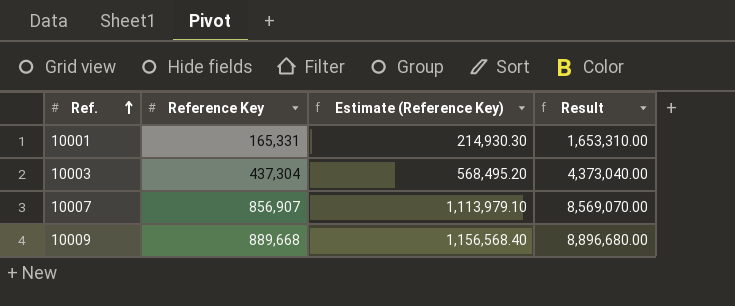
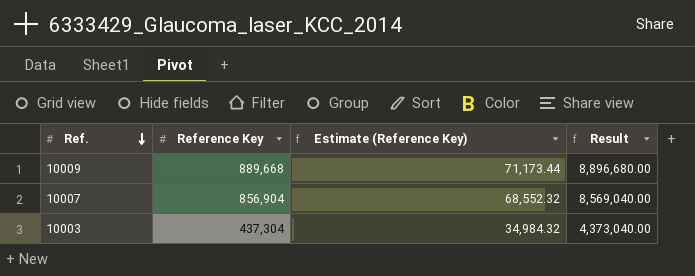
row order: Ref. ascending -> Ref. descending
column Estimate (Reference Key) | formula: [Reference Key] * 1.3 -> [Reference Key] * 0.08
row 10001: 165,331 | 214,930.30 | 1,653,310.00 -> none
10007 | Reference Key: 856,907 -> 856,904
10007 | Result: 8,569,070.00 -> 8,569,040.00

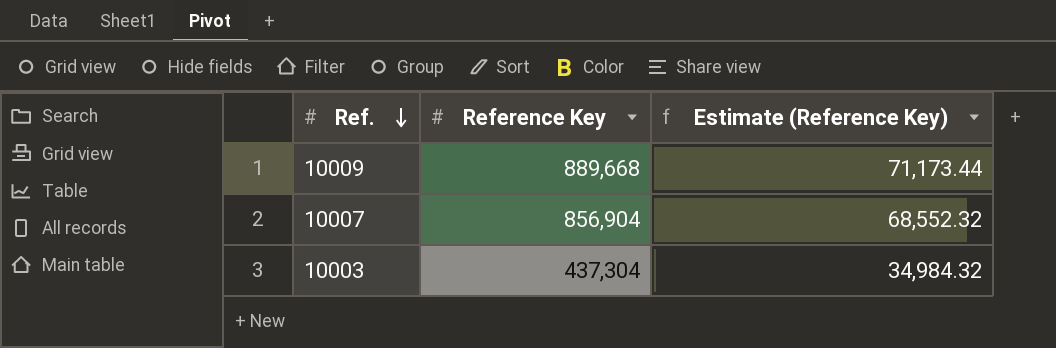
column Result | formula: [Reference Key] * 10 -> none

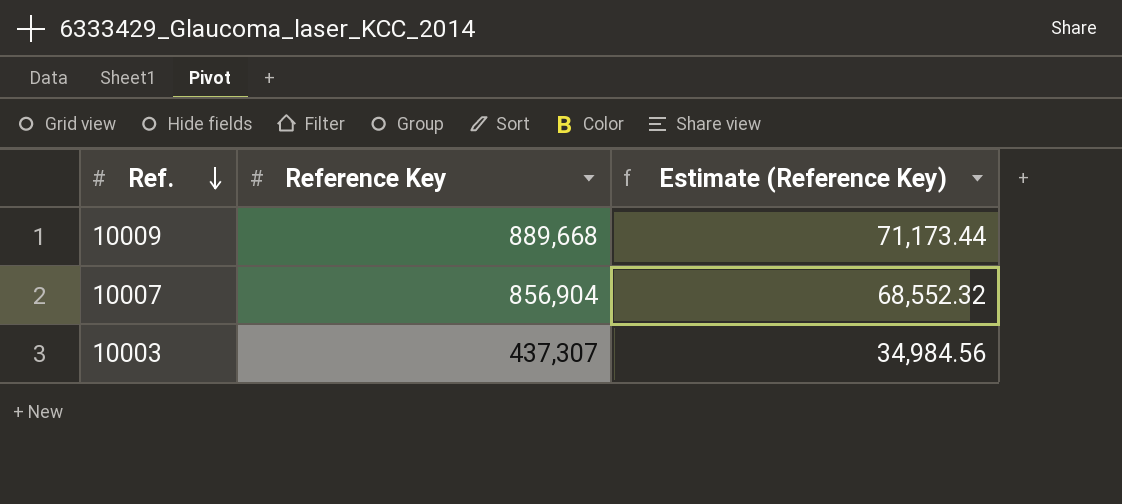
10003 | Reference Key: 437,304 -> 437,307
10003 | Estimate (Reference Key): 34,984.32 -> 34,984.56

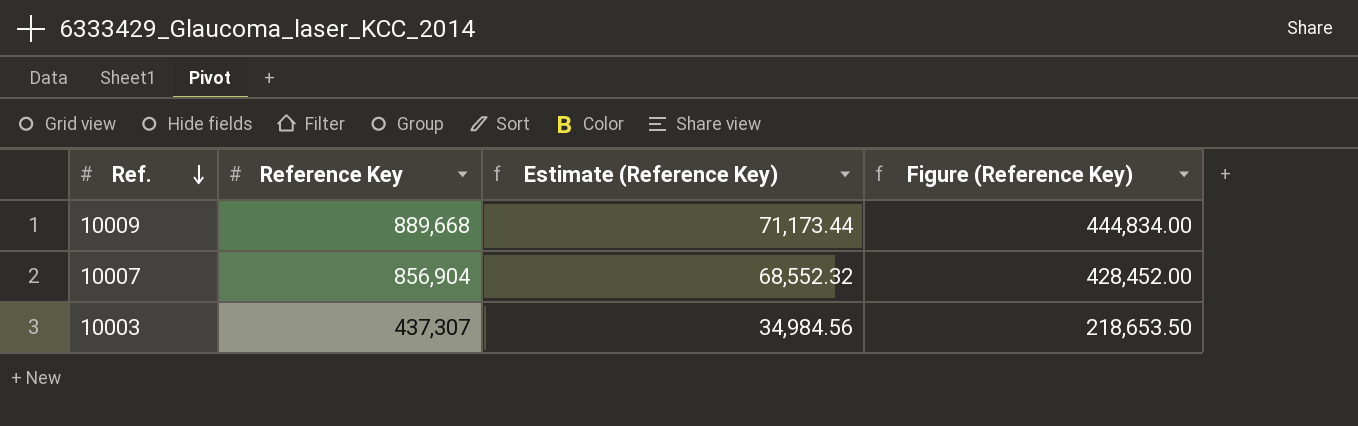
column Figure (Reference Key) | formula: none -> [Reference Key] * 0.5

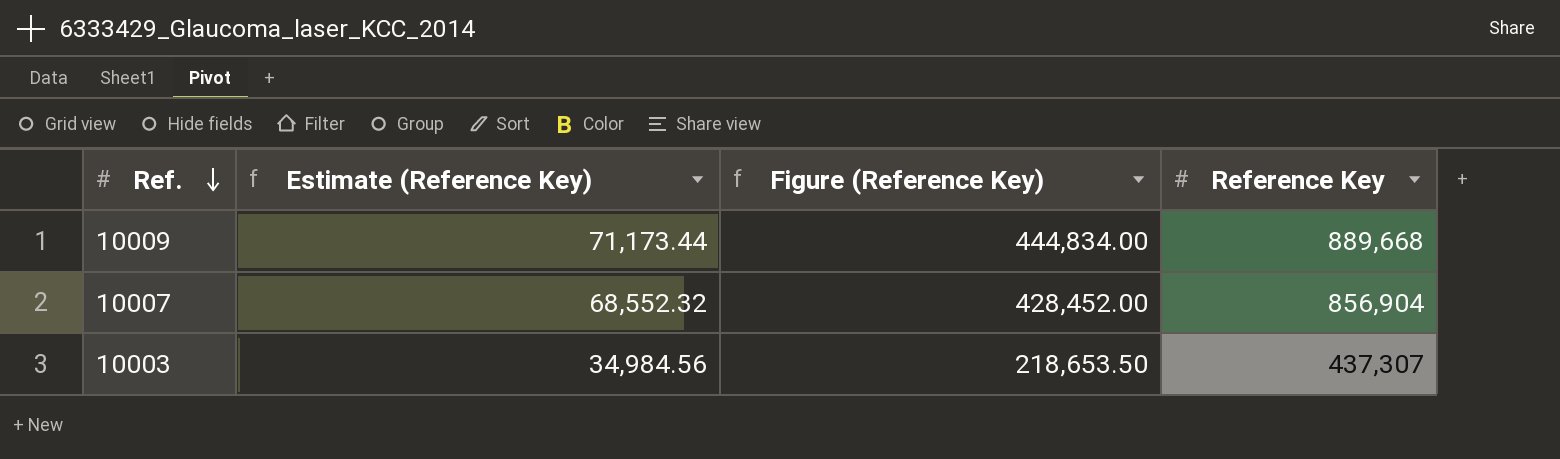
column Reference Key | position: 2 -> 4

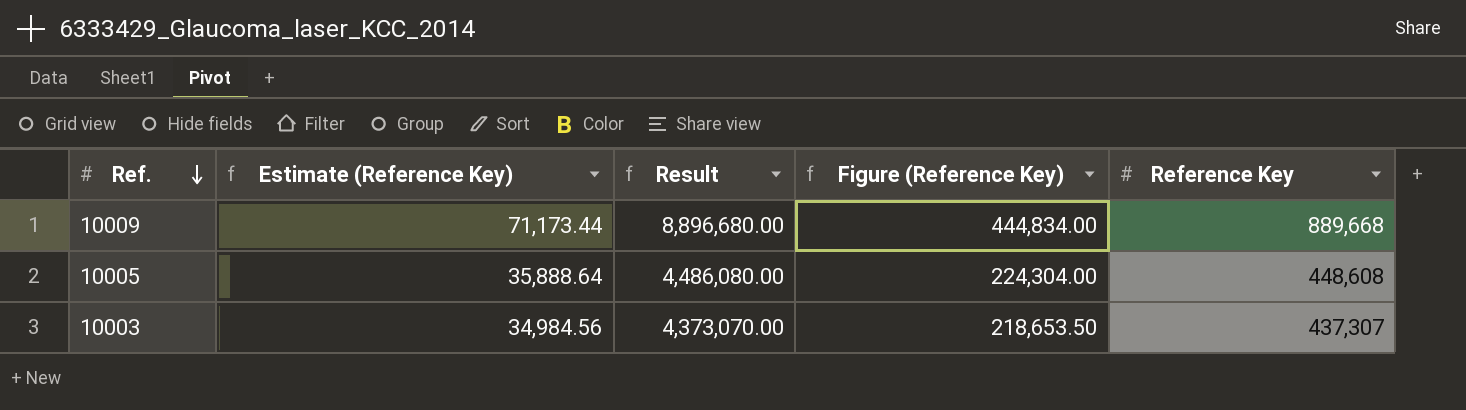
column Result | formula: none -> [Reference Key] * 10
row 10007: 68,552.32 | 428,452.00 | 856,904 -> none
row 10005: none -> 35,888.64 | 4,486,080.00 | 224,304.00 | 448,608

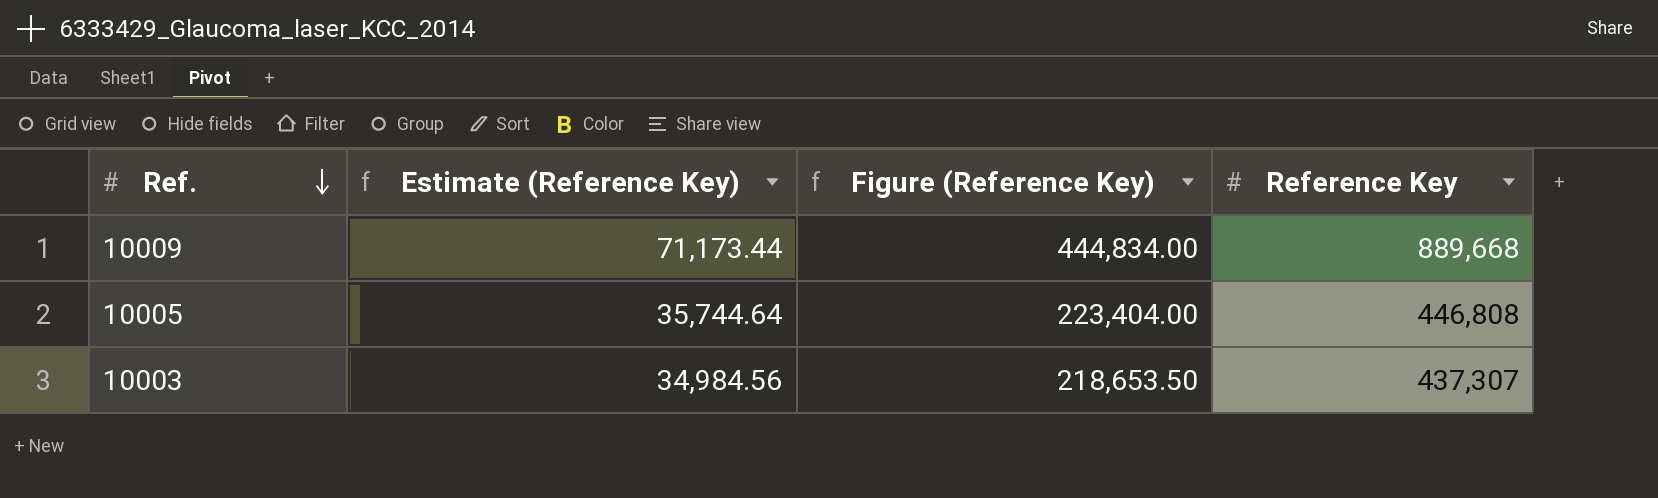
column Result | formula: [Reference Key] * 10 -> none
10005 | Estimate (Reference Key): 35,888.64 -> 35,744.64
10005 | Figure (Reference Key): 224,304.00 -> 223,404.00
10005 | Reference Key: 448,608 -> 446,808

